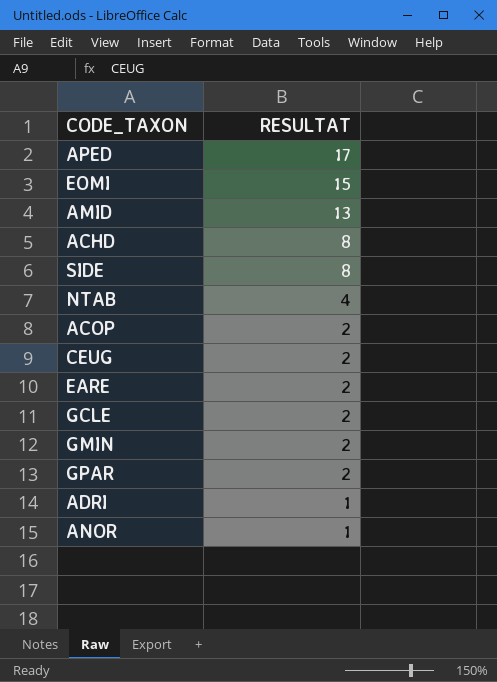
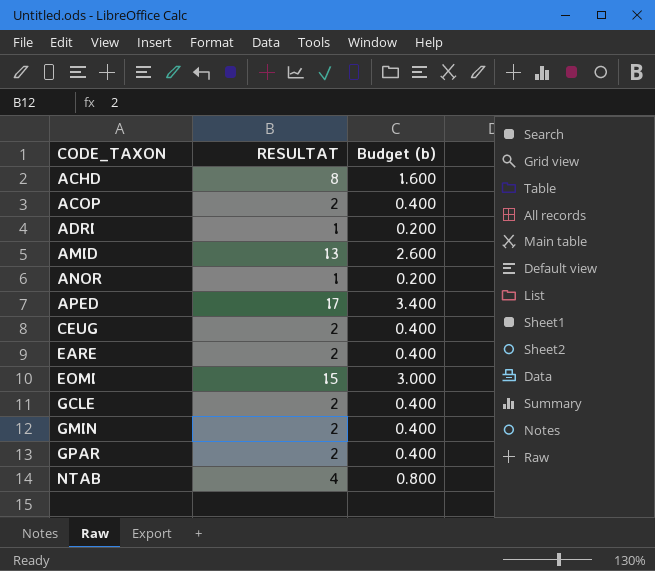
row order: RESULTAT descending -> CODE_TAXON ascending
column Budget (b) | formula: none -> [RESULTAT] * 0.2
row SIDE: 8 -> none

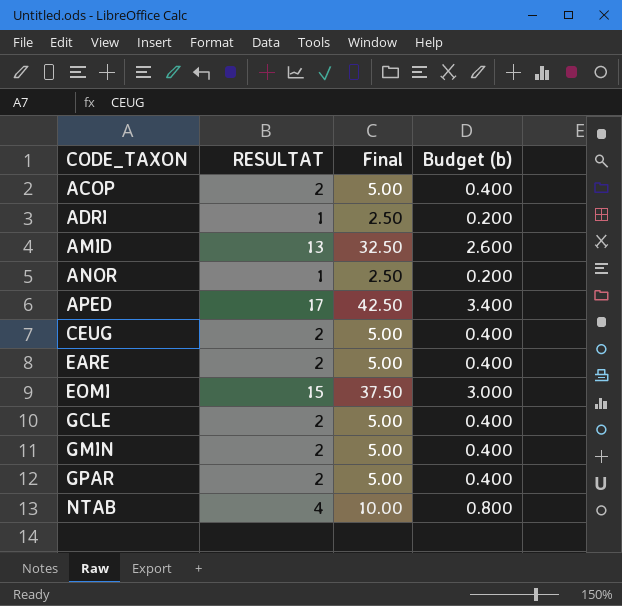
column Final | formula: none -> [RESULTAT] * 2.5
row ACHD: 8 | 1.600 -> none

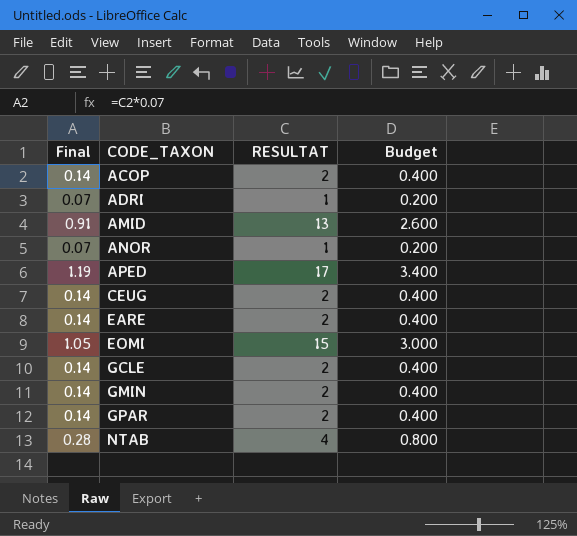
column Final | formula: [RESULTAT] * 2.5 -> [RESULTAT] * 0.07
column Final | position: 3 -> 1
column name: Budget (b) -> Budget

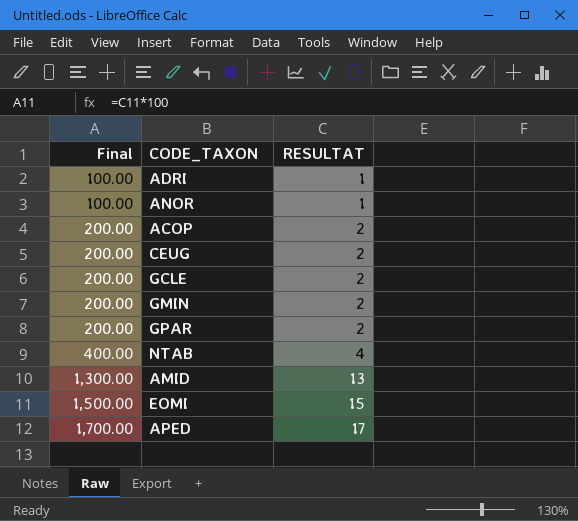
row order: CODE_TAXON ascending -> Final ascending
column Budget | formula: [RESULTAT] * 0.2 -> none
column Final | formula: [RESULTAT] * 0.07 -> [RESULTAT] * 100
row EARE: 0.14 | 2 | 0.400 -> none

